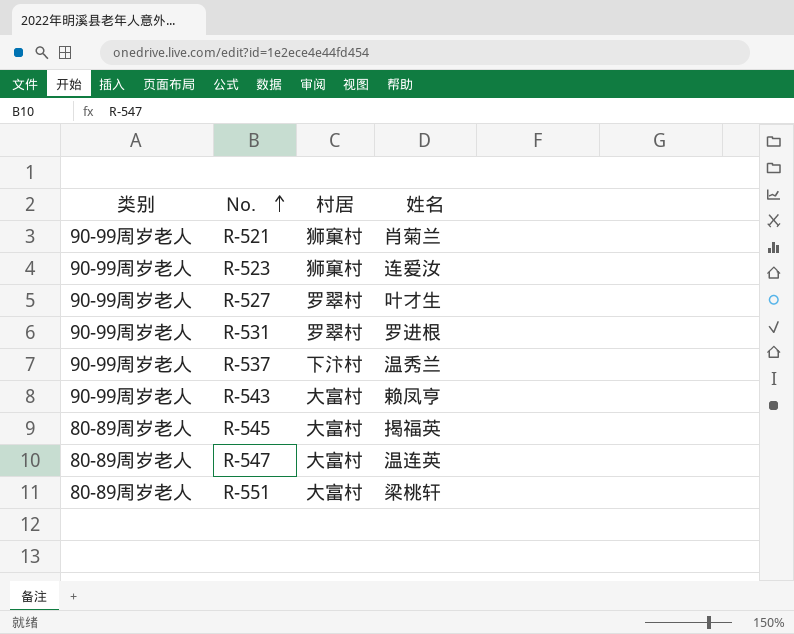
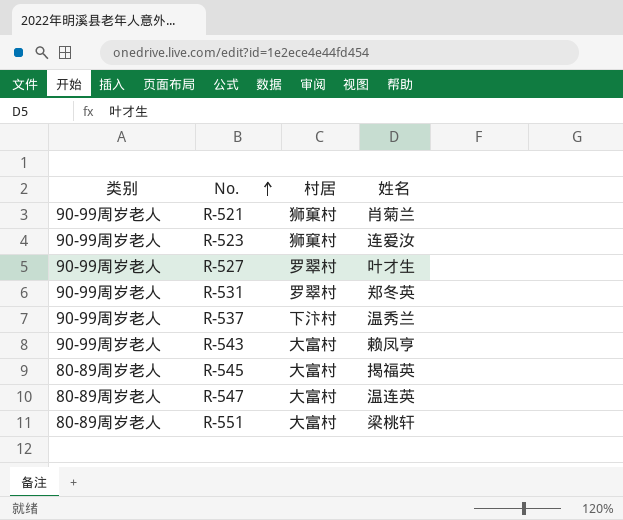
R-531 | 姓名: 罗进根 -> 郑冬英

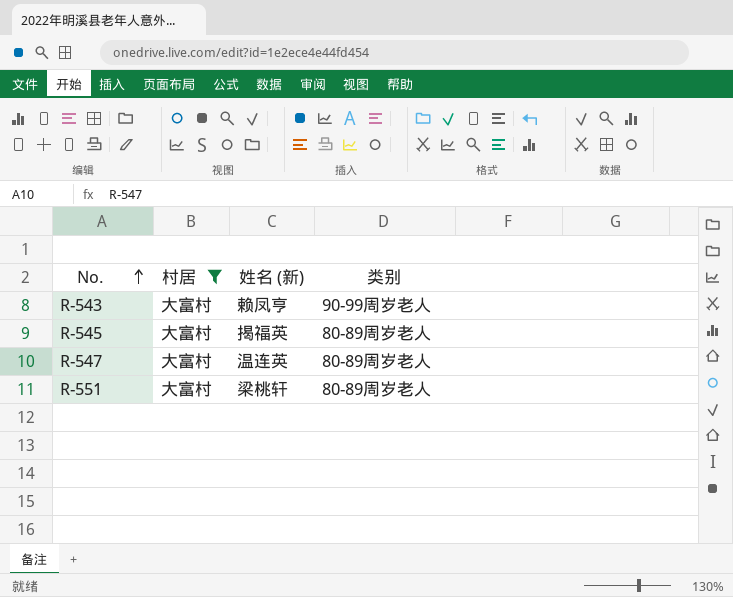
filter: none -> 村居 = 大富村
column name: 姓名 -> 姓名 (新)
column 类别 | position: 1 -> 4

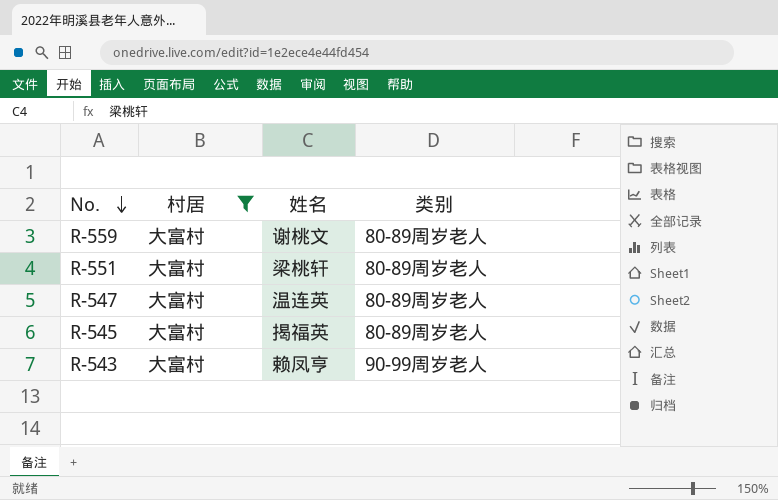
row order: No. ascending -> No. descending
column name: 姓名 (新) -> 姓名
row R-559: none -> 大富村 | 谢桃文 | 80-89周岁老人

